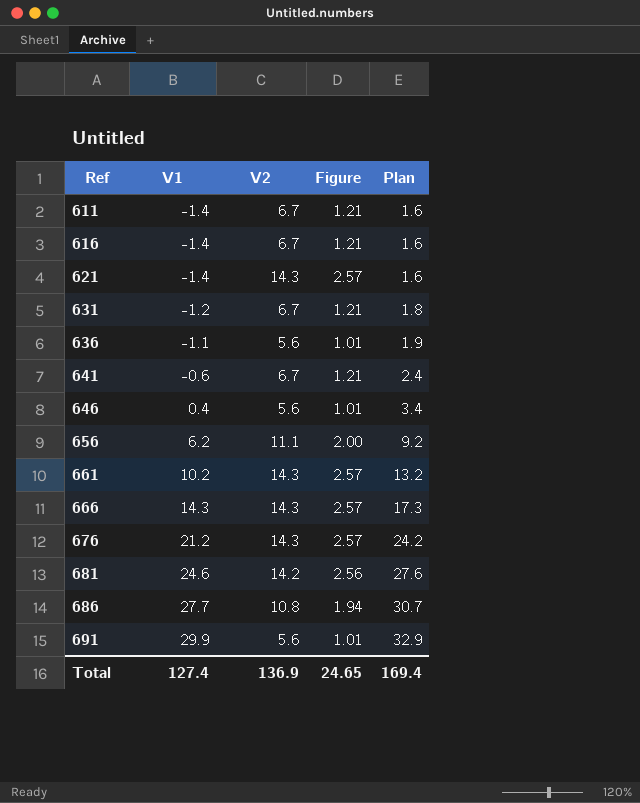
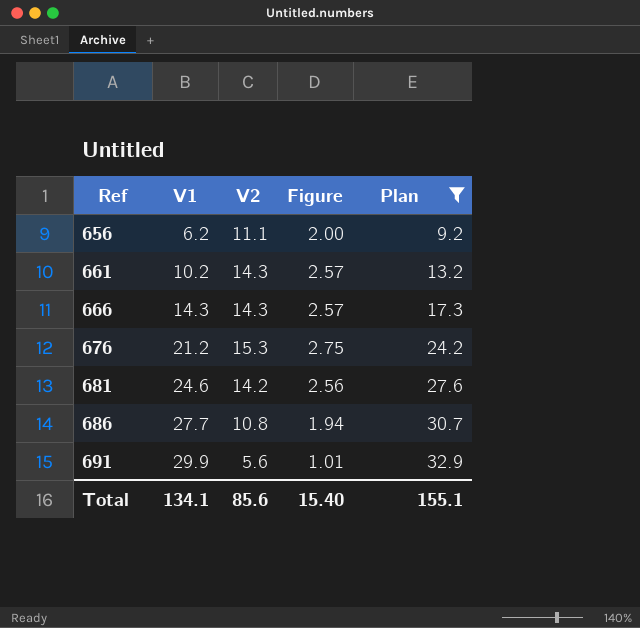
filter: none -> Plan >= 9.2
676 | V2: 14.3 -> 15.3
676 | Figure: 2.57 -> 2.75
Total | V1: 127.4 -> 134.1
Total | V2: 136.9 -> 85.6
Total | Figure: 24.65 -> 15.40
Total | Plan: 169.4 -> 155.1

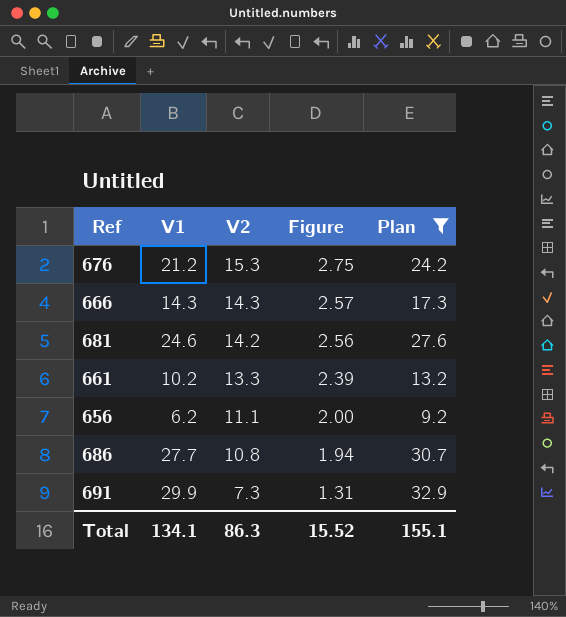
row order: Ref ascending -> V2 descending
661 | V2: 14.3 -> 13.3
661 | Figure: 2.57 -> 2.39
691 | V2: 5.6 -> 7.3
691 | Figure: 1.01 -> 1.31
Total | V2: 85.6 -> 86.3
Total | Figure: 15.40 -> 15.52

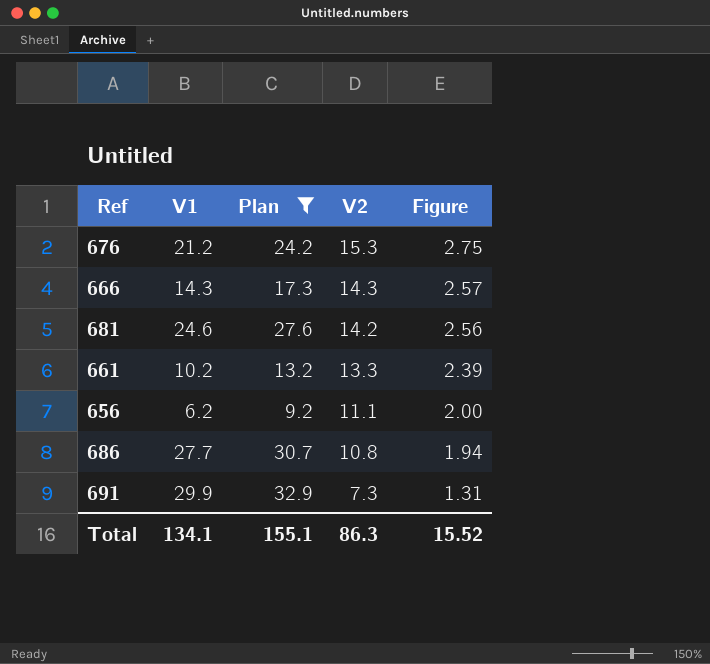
column Plan | position: 5 -> 3

